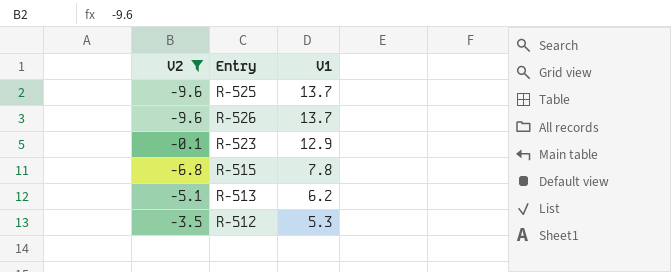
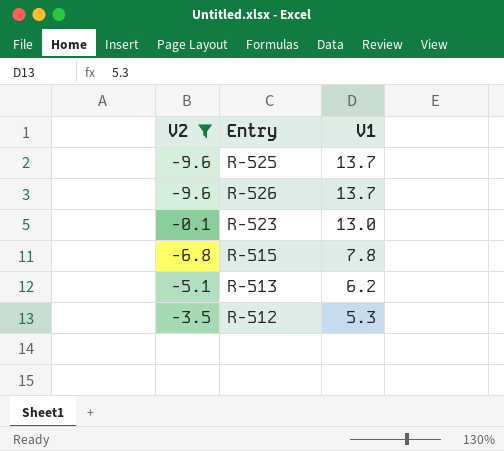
R-523 | V1: 12.9 -> 13.0

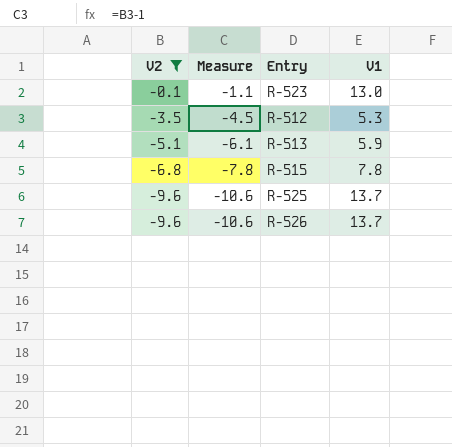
row order: V1 descending -> V2 descending
column Measure | formula: none -> [V2] - 1
R-513 | V1: 6.2 -> 5.9

